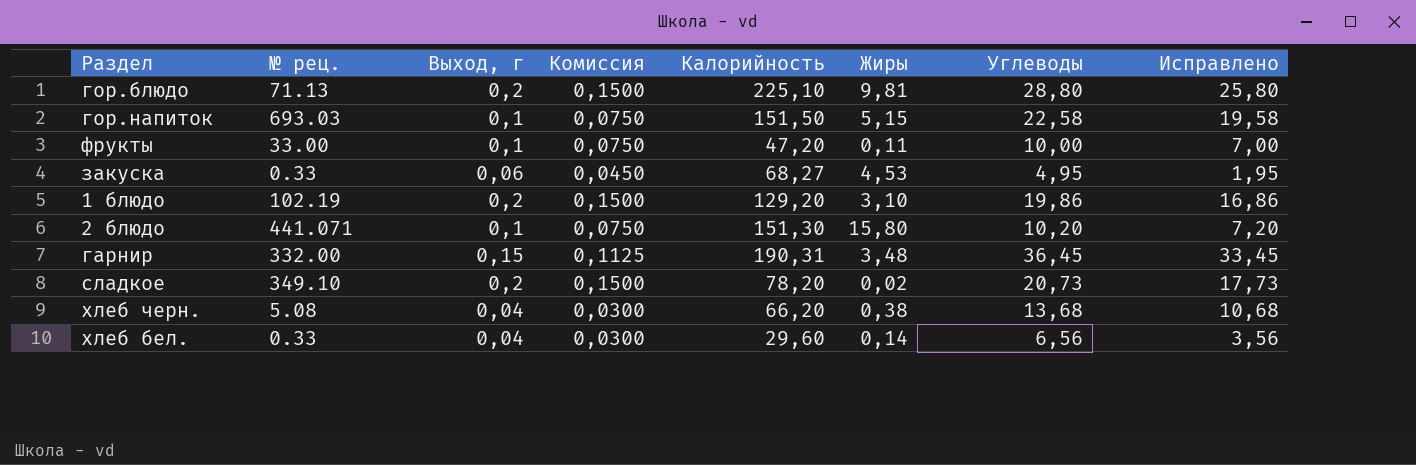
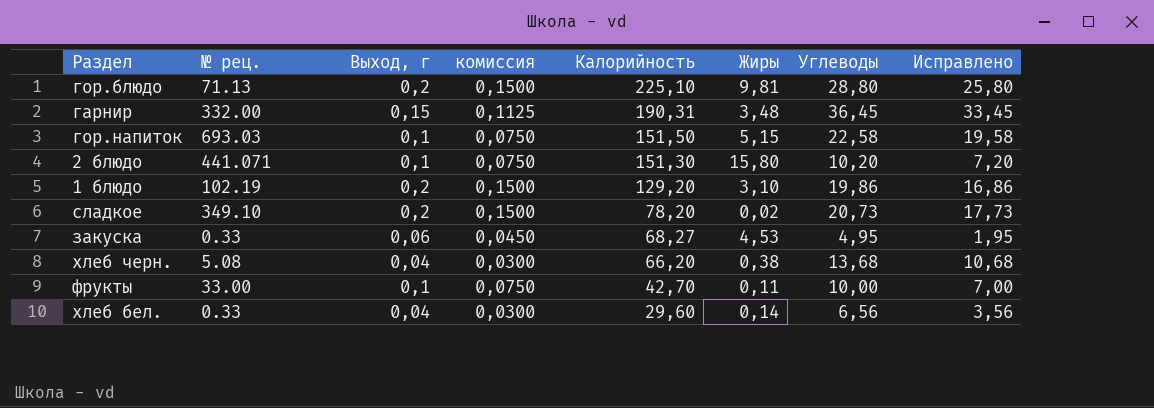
row order: none -> Калорийность descending
column name: Комиссия -> комиссия
фрукты | Калорийность: 47,20 -> 42,70

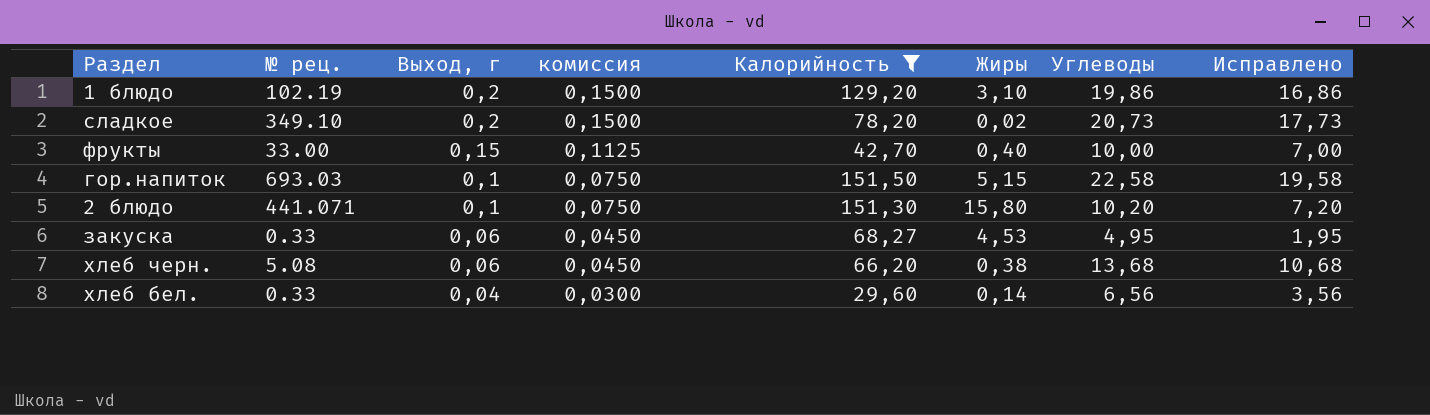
filter: none -> Калорийность <= 151,50
row order: Калорийность descending -> Выход, г descending
фрукты | Выход, г: 0,1 -> 0,15
фрукты | комиссия: 0,0750 -> 0,1125
фрукты | Жиры: 0,11 -> 0,40
хлеб черн. | Выход, г: 0,04 -> 0,06
хлеб черн. | комиссия: 0,0300 -> 0,0450

